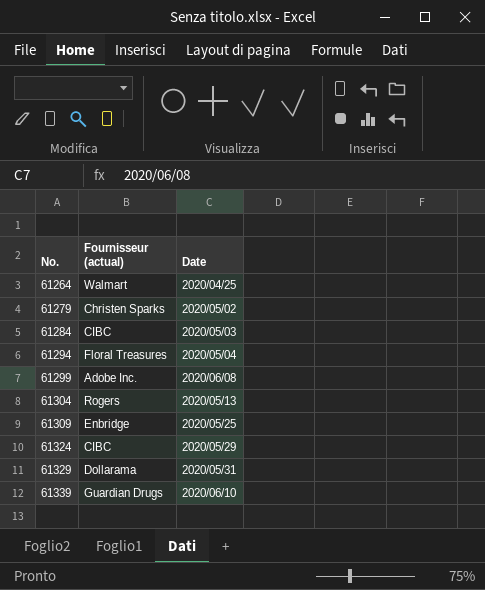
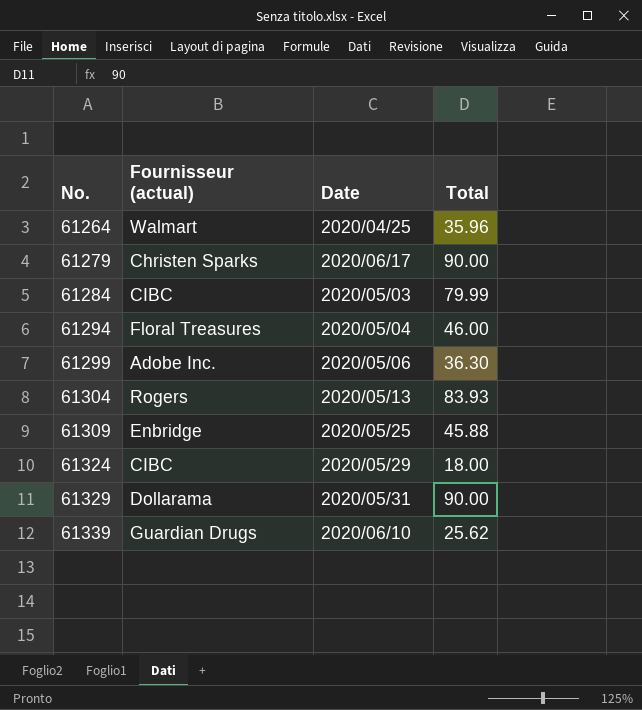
column Total | position: none -> 4
61279 | Date: 2020/05/02 -> 2020/06/17
61299 | Date: 2020/06/08 -> 2020/05/06

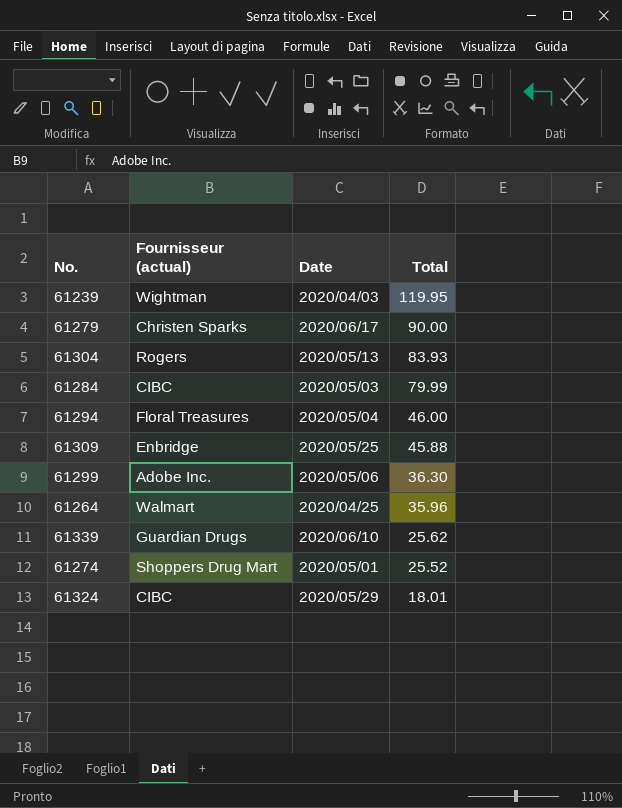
row order: No. ascending -> Total descending
row 61329: Dollarama | 2020/05/31 | 90.00 -> none
row 61239: none -> Wightman | 2020/04/03 | 119.95
row 61274: none -> Shoppers Drug Mart | 2020/05/01 | 25.52
61324 | Total: 18.00 -> 18.01

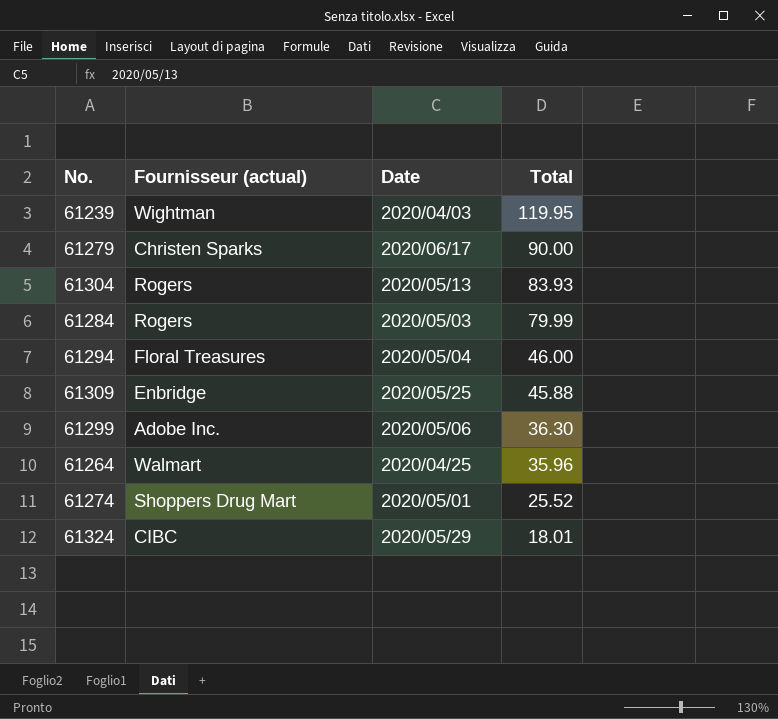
row 61339: Guardian Drugs | 2020/06/10 | 25.62 -> none
61284 | Fournisseur (actual): CIBC -> Rogers

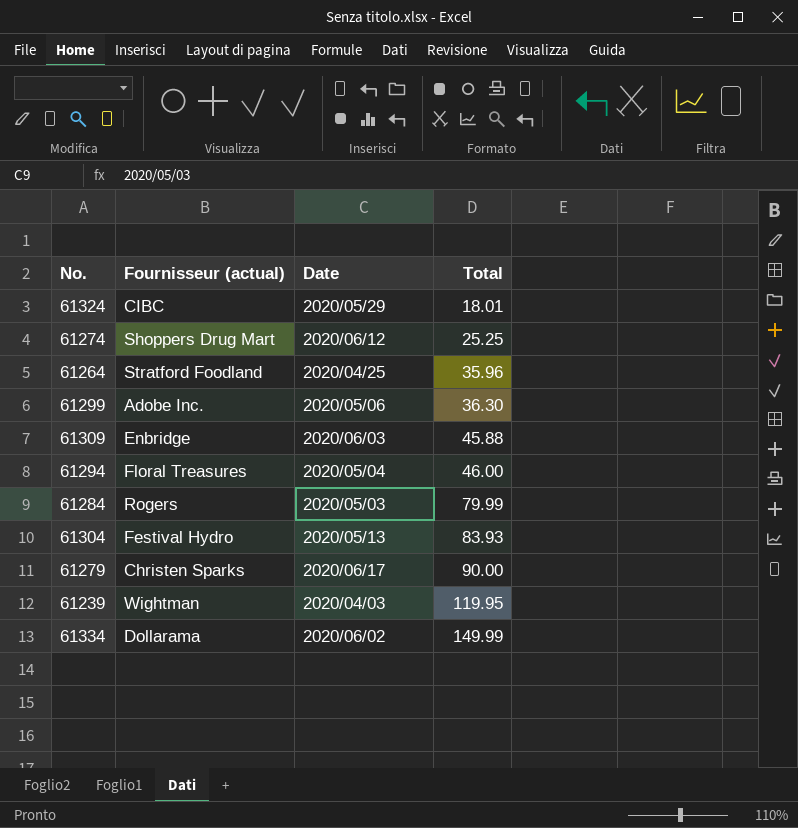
row order: Total descending -> Total ascending
61274 | Date: 2020/05/01 -> 2020/06/12
61274 | Total: 25.52 -> 25.25
61264 | Fournisseur (actual): Walmart -> Stratford Foodland
61309 | Date: 2020/05/25 -> 2020/06/03
61304 | Fournisseur (actual): Rogers -> Festival Hydro
row 61334: none -> Dollarama | 2020/06/02 | 149.99

